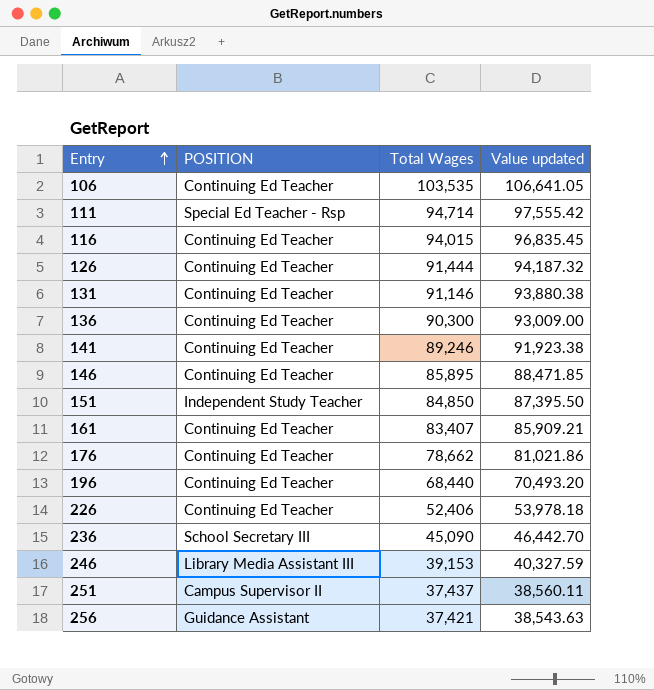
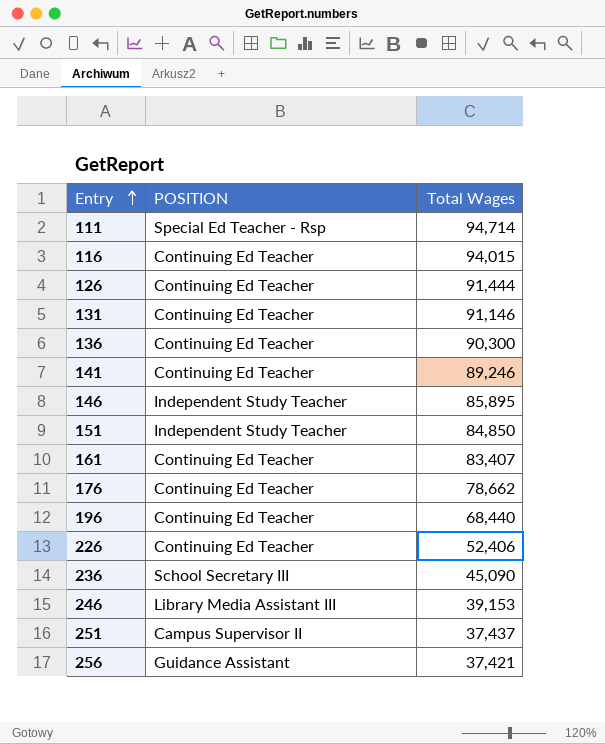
column Value updated | formula: [Total Wages] * 1.03 -> none
row 106: Continuing Ed Teacher | 103,535 | 106,641.05 -> none
146 | POSITION: Continuing Ed Teacher -> Independent Study Teacher

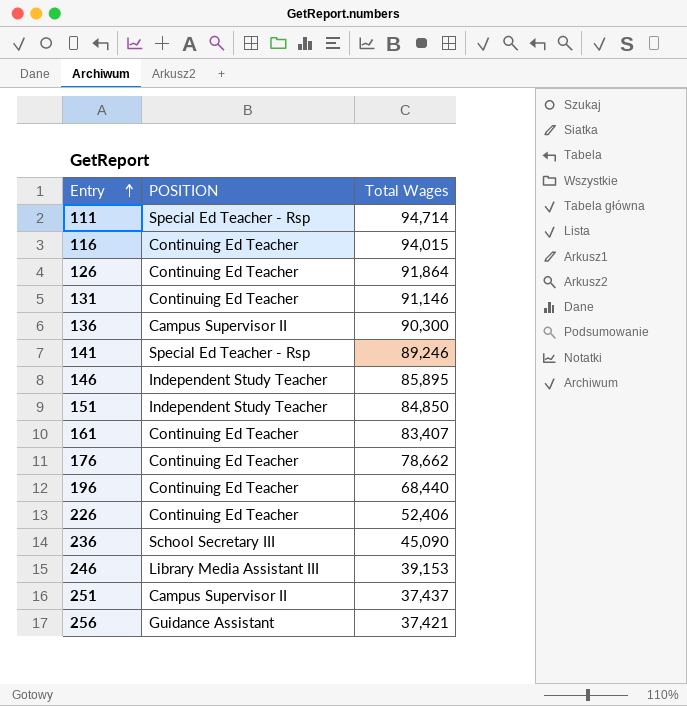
126 | Total Wages: 91,444 -> 91,864
136 | POSITION: Continuing Ed Teacher -> Campus Supervisor II
141 | POSITION: Continuing Ed Teacher -> Special Ed Teacher - Rsp

